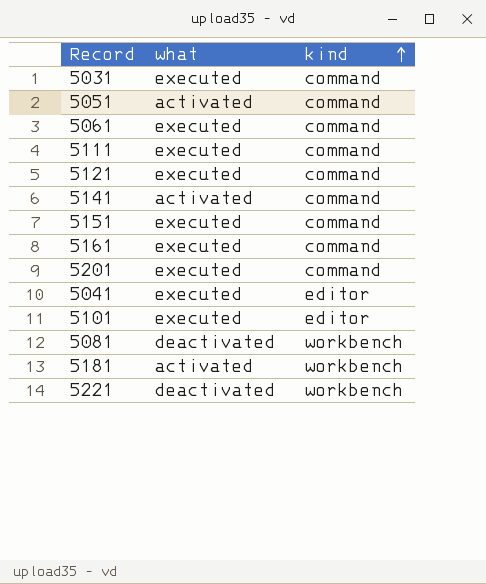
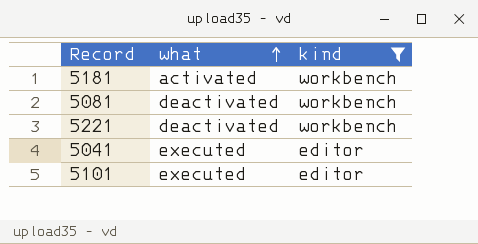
filter: none -> kind != command
row order: kind ascending -> what ascending

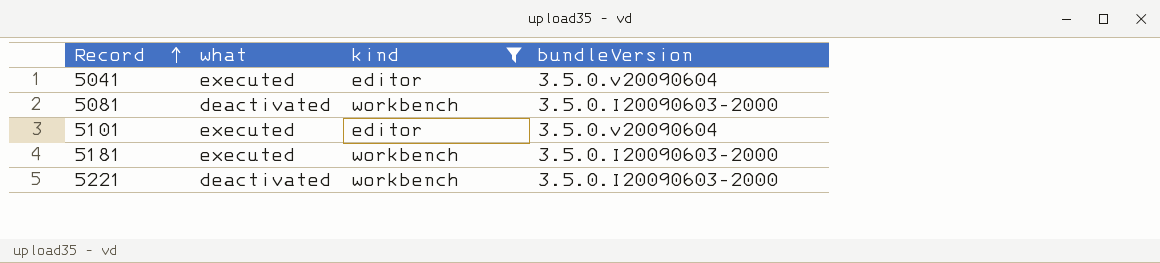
row order: what ascending -> Record ascending
column bundleVersion | position: none -> 4
5181 | what: activated -> executed

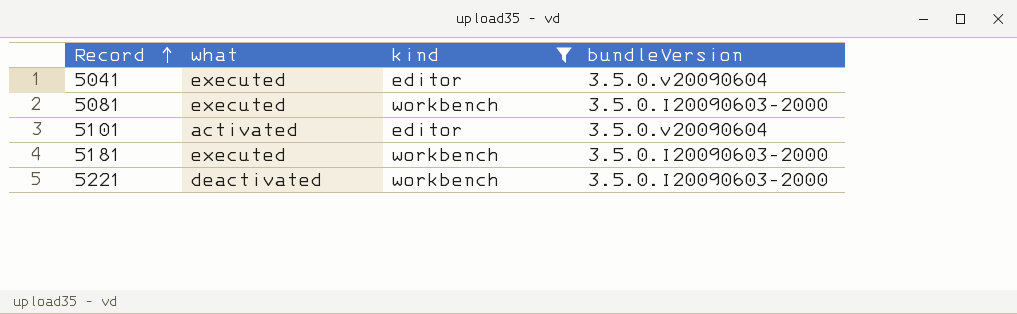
5081 | what: deactivated -> executed
5101 | what: executed -> activated

